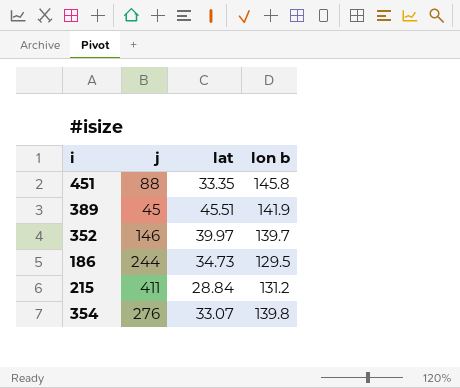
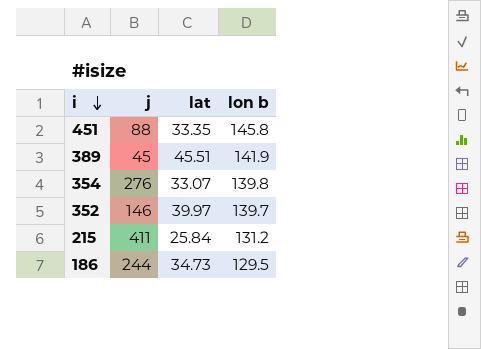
row order: none -> i descending
215 | lat: 28.84 -> 25.84

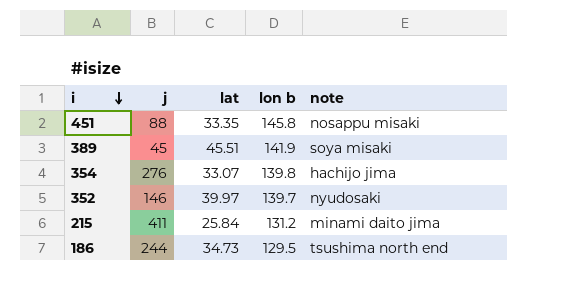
column note | position: none -> 5

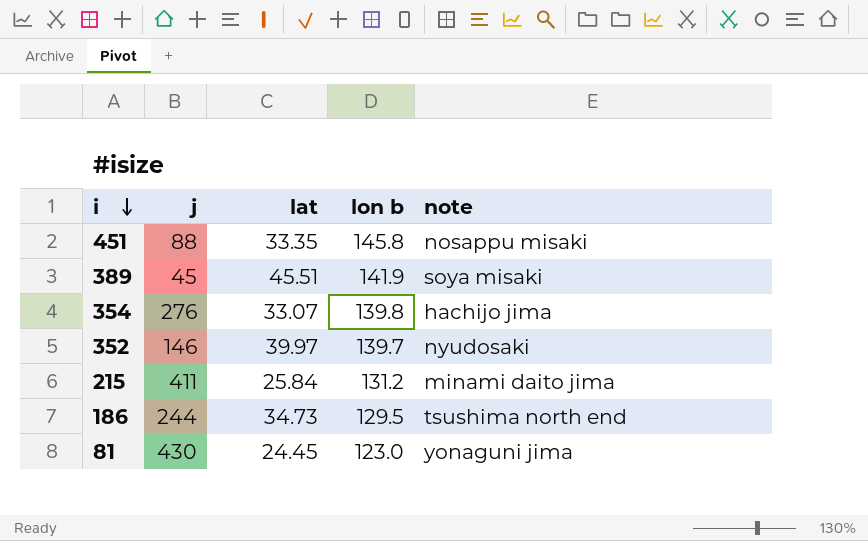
row 81: none -> 430 | 24.45 | 123.0 | yonaguni jima

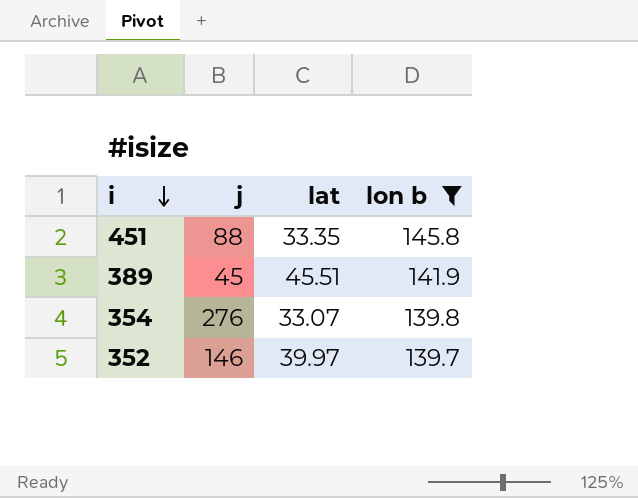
filter: none -> lon b >= 139.7
column note | position: 5 -> none

